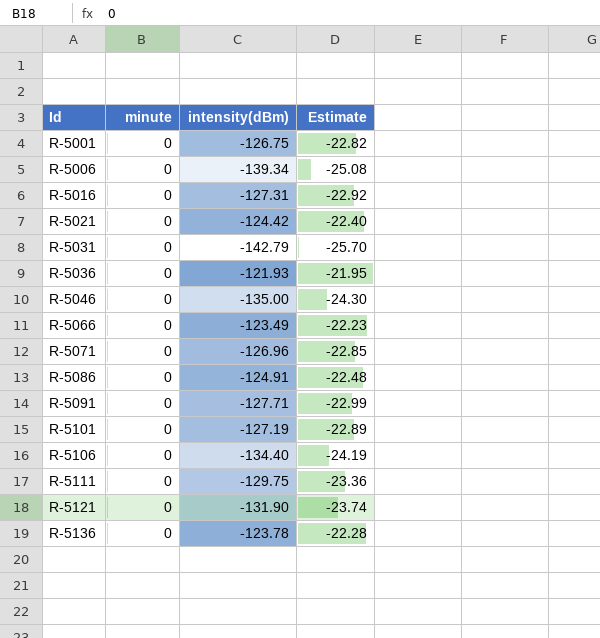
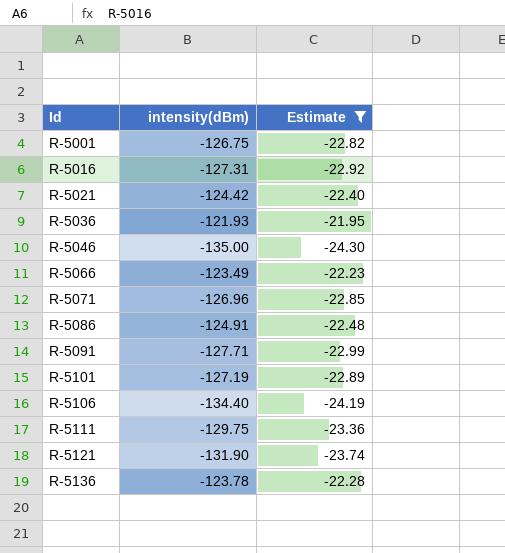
filter: none -> Estimate >= -24.30
column minute | position: 2 -> none

